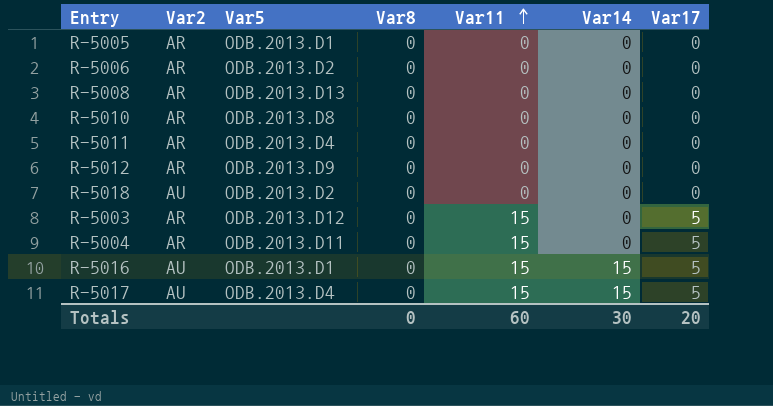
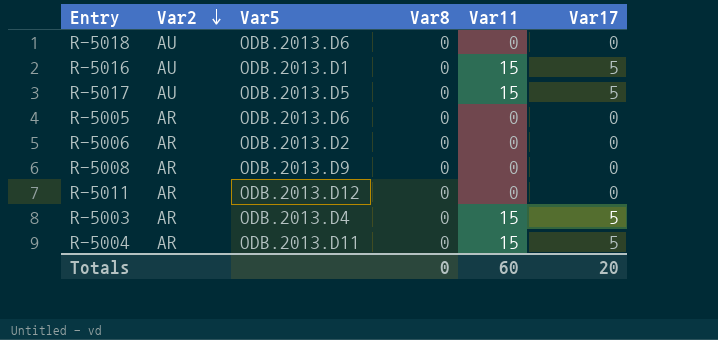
row order: Var11 ascending -> Var2 descending
column Var14 | position: 6 -> none
row R-5010: AR | ODB.2013.D8 | 0 | 0 | 0 | 0 -> none
row R-5012: AR | ODB.2013.D9 | 0 | 0 | 0 | 0 -> none
R-5018 | Var5: ODB.2013.D2 -> ODB.2013.D6
R-5017 | Var5: ODB.2013.D4 -> ODB.2013.D5
R-5005 | Var5: ODB.2013.D1 -> ODB.2013.D6
R-5008 | Var5: ODB.2013.D13 -> ODB.2013.D9
R-5011 | Var5: ODB.2013.D4 -> ODB.2013.D12
R-5003 | Var5: ODB.2013.D12 -> ODB.2013.D4

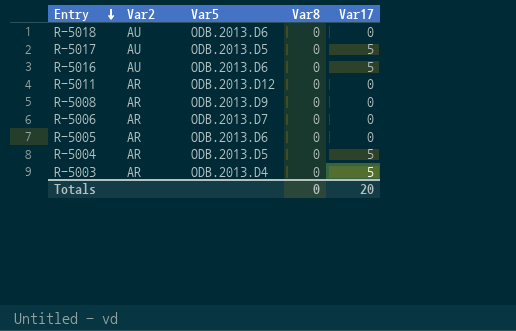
row order: Var2 descending -> Entry descending
column Var11 | position: 5 -> none
R-5016 | Var5: ODB.2013.D1 -> ODB.2013.D6
R-5006 | Var5: ODB.2013.D2 -> ODB.2013.D7
R-5004 | Var5: ODB.2013.D11 -> ODB.2013.D5

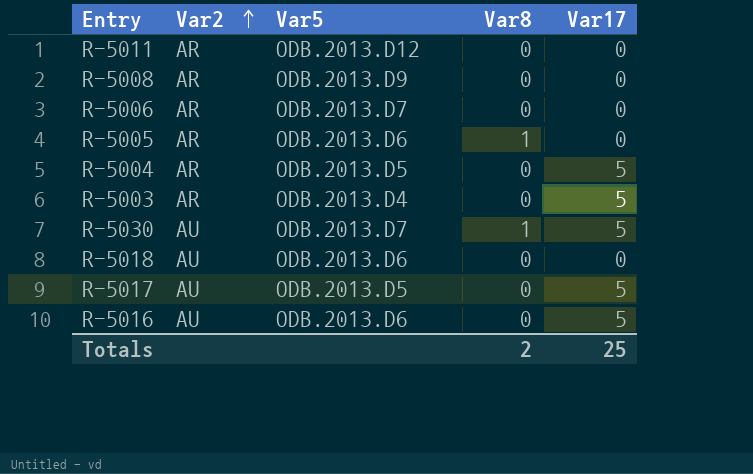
row order: Entry descending -> Var2 ascending
R-5005 | Var8: 0 -> 1
row R-5030: none -> AU | ODB.2013.D7 | 1 | 5
Totals | Var8: 0 -> 2
Totals | Var17: 20 -> 25

